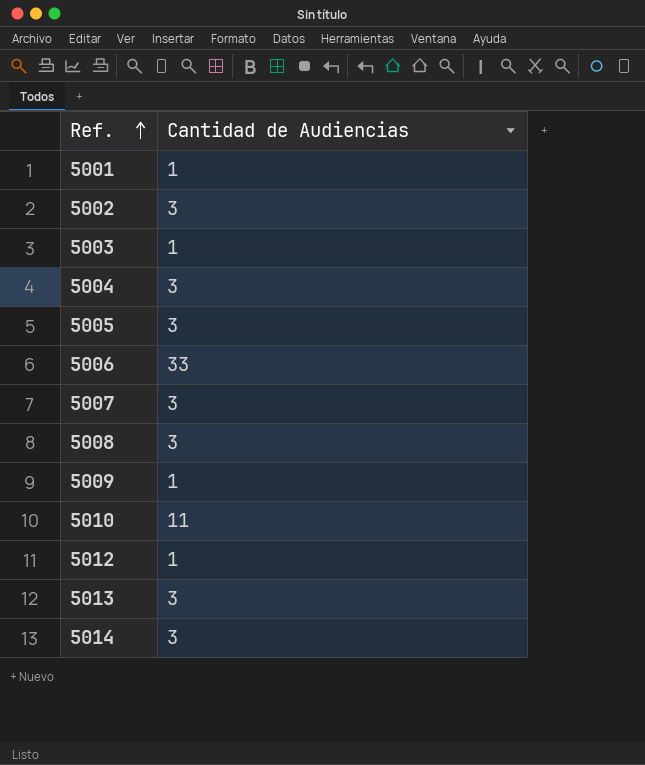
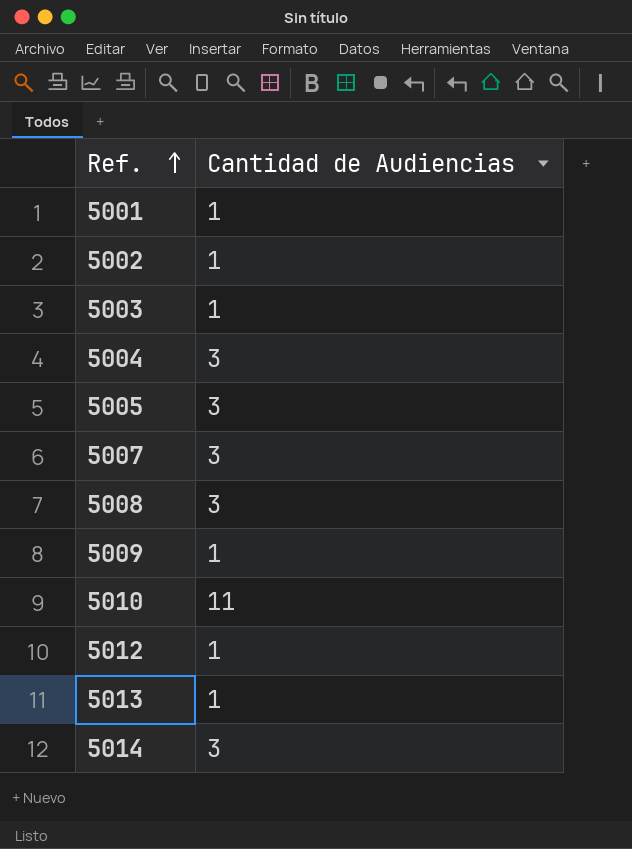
row 5006: 33 -> none
5002 | Cantidad de Audiencias: 3 -> 1
5013 | Cantidad de Audiencias: 3 -> 1

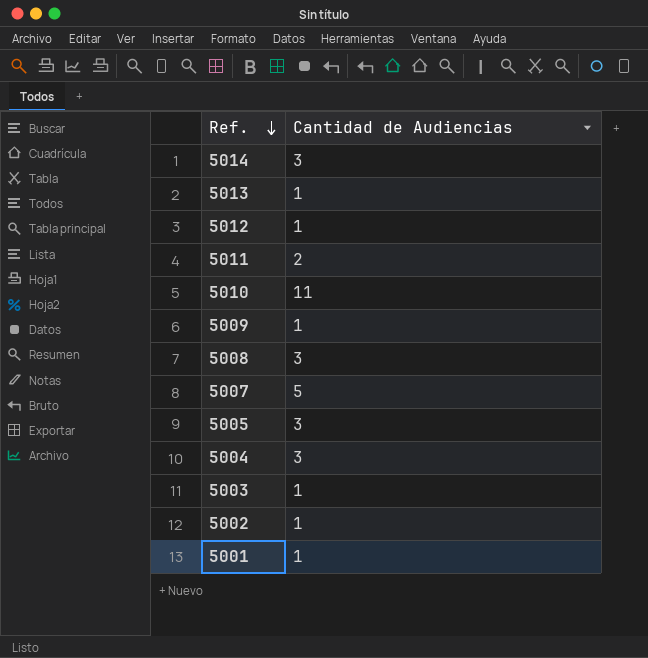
row order: Ref. ascending -> Ref. descending
row 5011: none -> 2
5007 | Cantidad de Audiencias: 3 -> 5

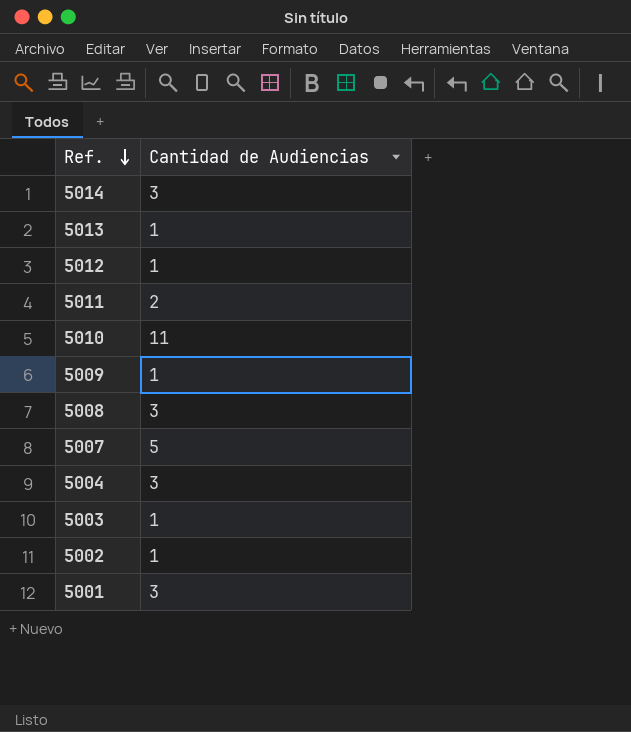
row 5005: 3 -> none
5001 | Cantidad de Audiencias: 1 -> 3

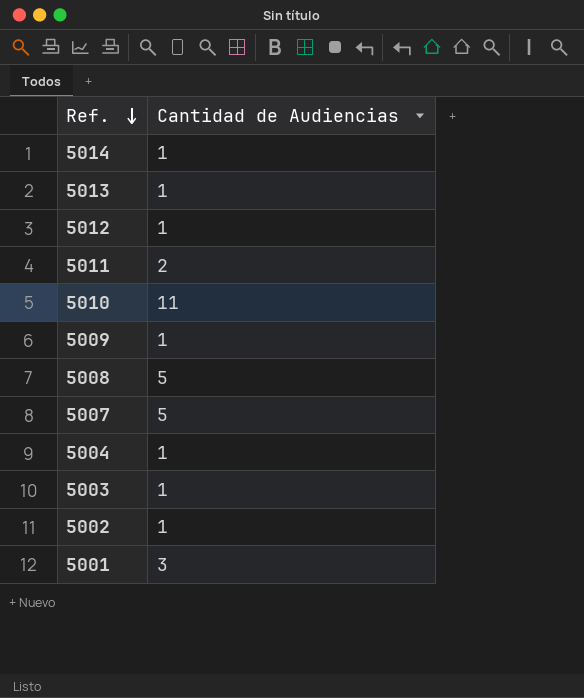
5014 | Cantidad de Audiencias: 3 -> 1
5008 | Cantidad de Audiencias: 3 -> 5
5004 | Cantidad de Audiencias: 3 -> 1

